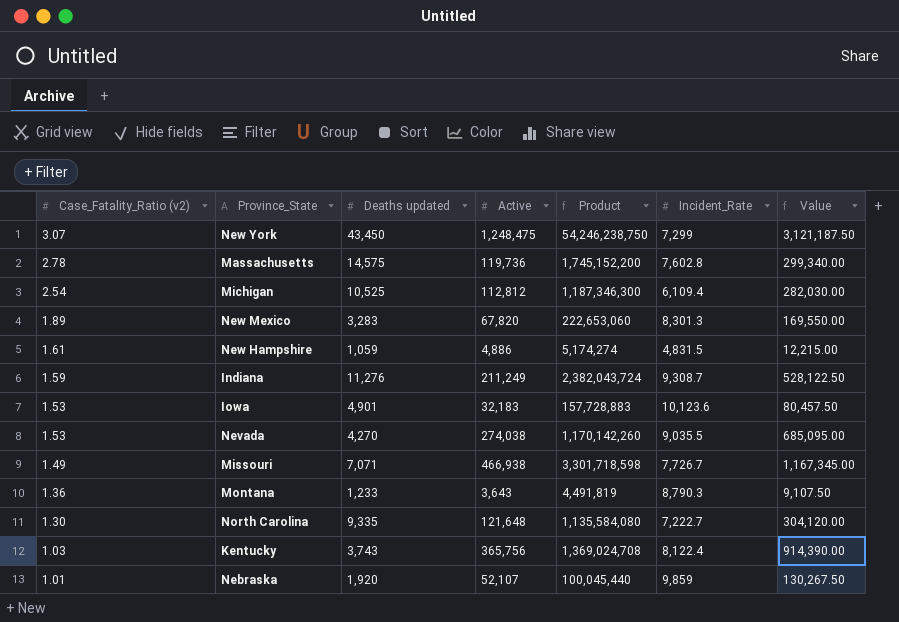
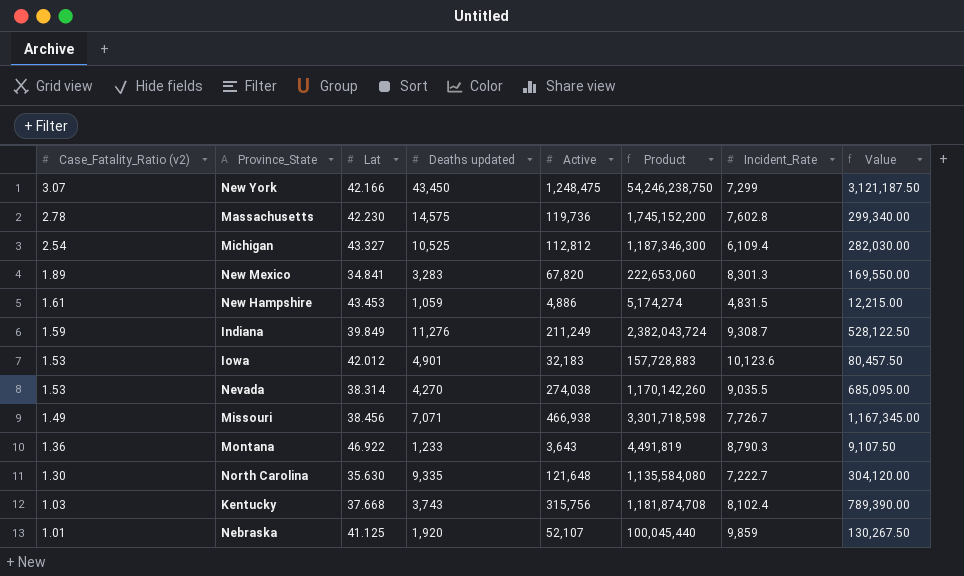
column Lat | position: none -> 3
Kentucky | Active: 365,756 -> 315,756
Kentucky | Product: 1,369,024,708 -> 1,181,874,708
Kentucky | Incident_Rate: 8,122.4 -> 8,102.4
Kentucky | Value: 914,390.00 -> 789,390.00

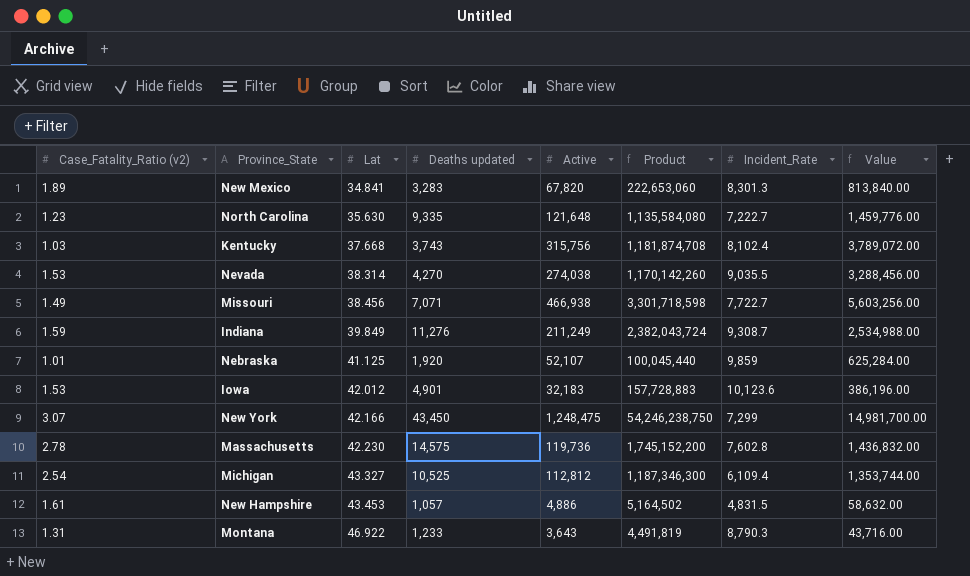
row order: Case_Fatality_Ratio (v2) descending -> Lat ascending
column Value | formula: [Active] * 2.5 -> [Active] * 12
North Carolina | Case_Fatality_Ratio (v2): 1.30 -> 1.23
Missouri | Incident_Rate: 7,726.7 -> 7,722.7
New Hampshire | Deaths updated: 1,059 -> 1,057
New Hampshire | Product: 5,174,274 -> 5,164,502
Montana | Case_Fatality_Ratio (v2): 1.36 -> 1.31

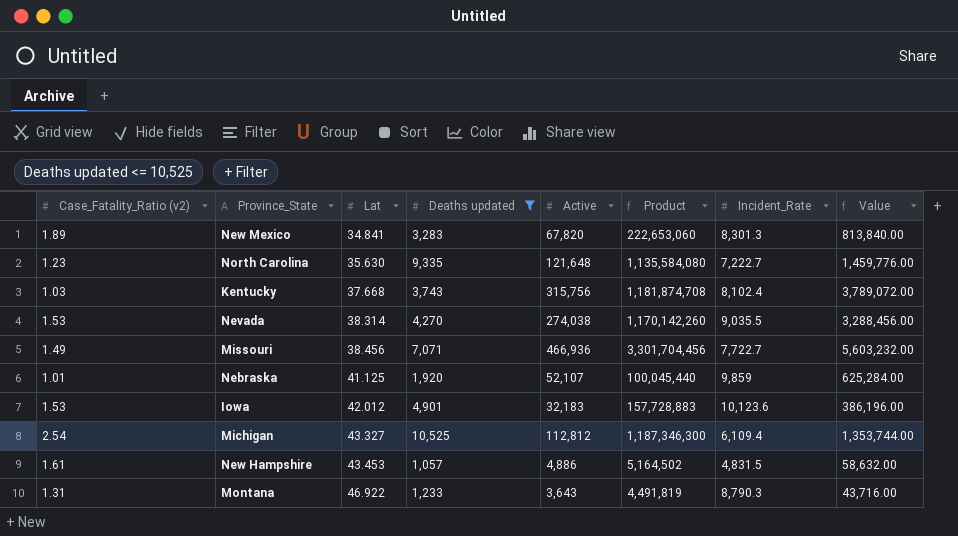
filter: none -> Deaths updated <= 10,525
Missouri | Active: 466,938 -> 466,936
Missouri | Product: 3,301,718,598 -> 3,301,704,456
Missouri | Value: 5,603,256.00 -> 5,603,232.00

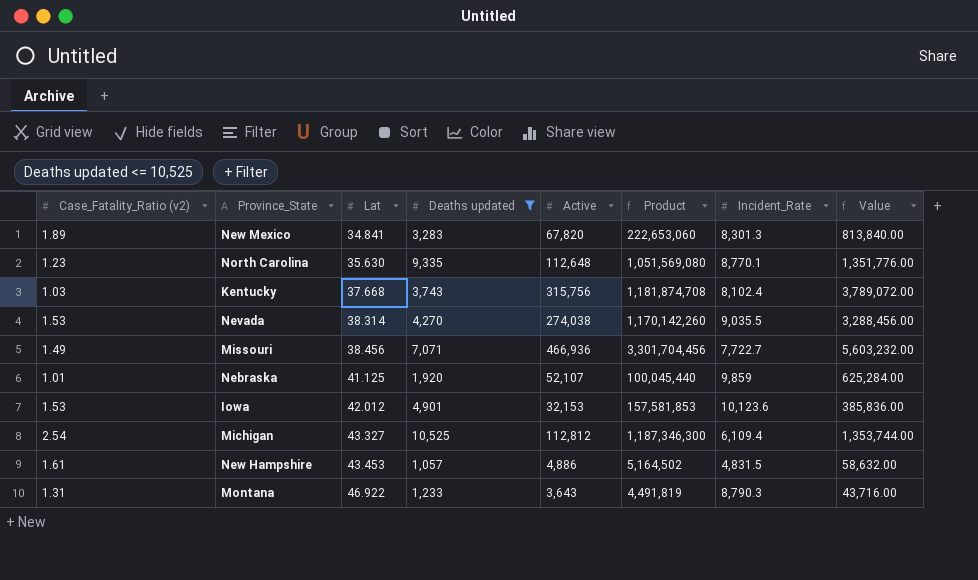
North Carolina | Active: 121,648 -> 112,648
North Carolina | Product: 1,135,584,080 -> 1,051,569,080
North Carolina | Incident_Rate: 7,222.7 -> 8,770.1
North Carolina | Value: 1,459,776.00 -> 1,351,776.00
Iowa | Active: 32,183 -> 32,153
Iowa | Product: 157,728,883 -> 157,581,853
Iowa | Value: 386,196.00 -> 385,836.00

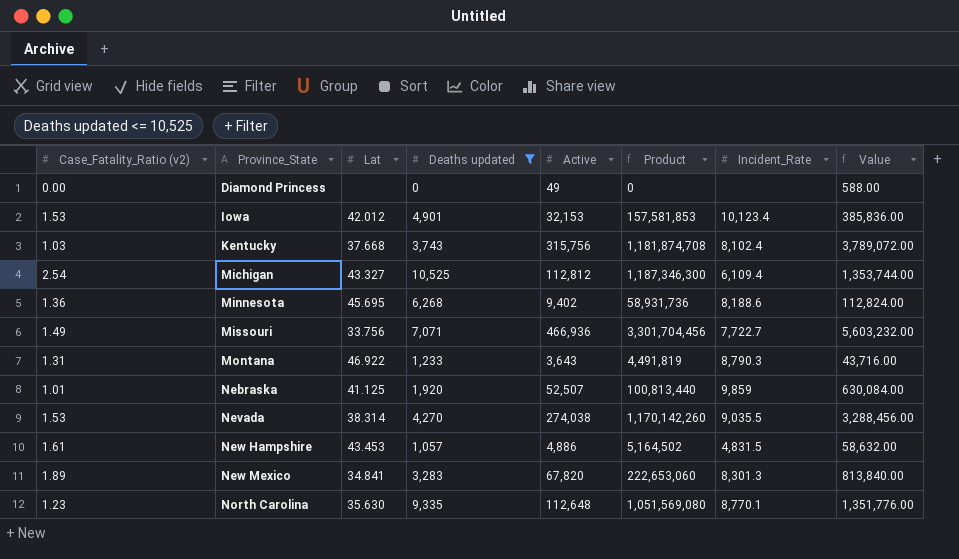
row order: Lat ascending -> Province_State ascending
row Diamond Princess: none -> 0.00 | none | 0 | 49 | 0 | none | 588.00
Iowa | Incident_Rate: 10,123.6 -> 10,123.4
row Minnesota: none -> 1.36 | 45.695 | 6,268 | 9,402 | 58,931,736 | 8,188.6 | 112,824.00
Missouri | Lat: 38.456 -> 33.756
Nebraska | Active: 52,107 -> 52,507
Nebraska | Product: 100,045,440 -> 100,813,440
Nebraska | Value: 625,284.00 -> 630,084.00

